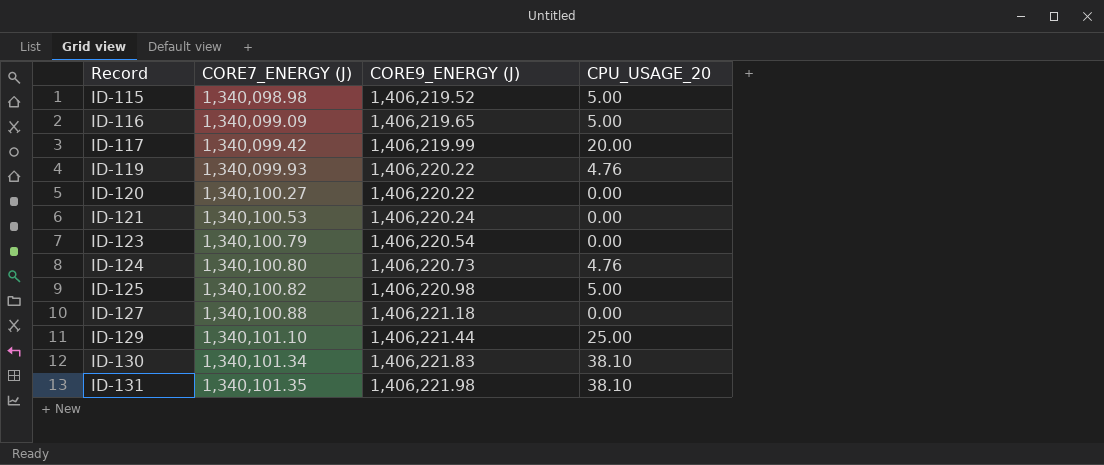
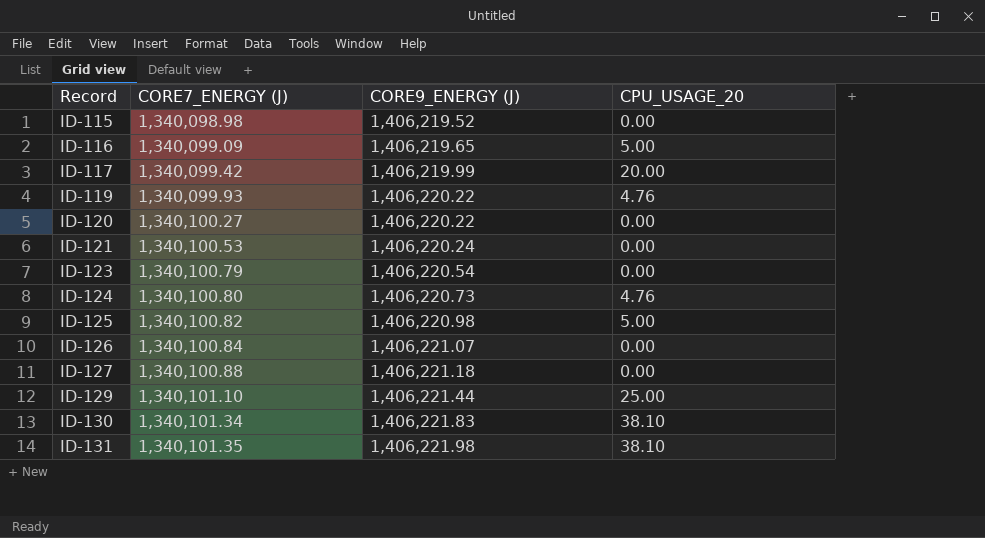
ID-115 | CPU_USAGE_20: 5.00 -> 0.00
row ID-126: none -> 1,340,100.84 | 1,406,221.07 | 0.00

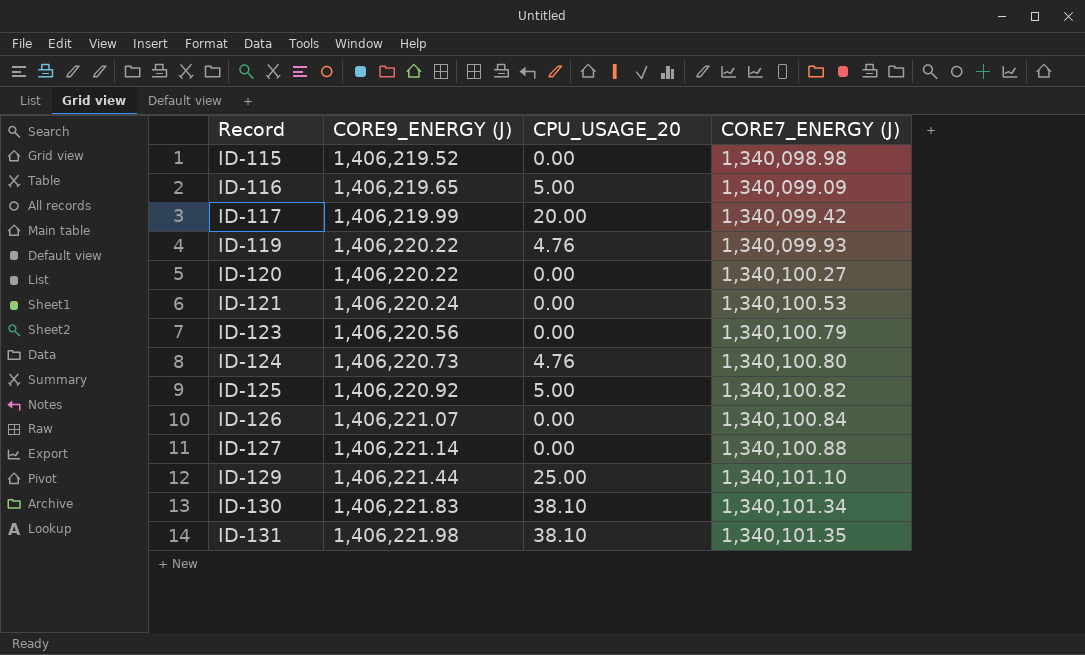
column CORE7_ENERGY (J) | position: 2 -> 4
ID-123 | CORE9_ENERGY (J): 1,406,220.54 -> 1,406,220.56
ID-125 | CORE9_ENERGY (J): 1,406,220.98 -> 1,406,220.92
ID-127 | CORE9_ENERGY (J): 1,406,221.18 -> 1,406,221.14

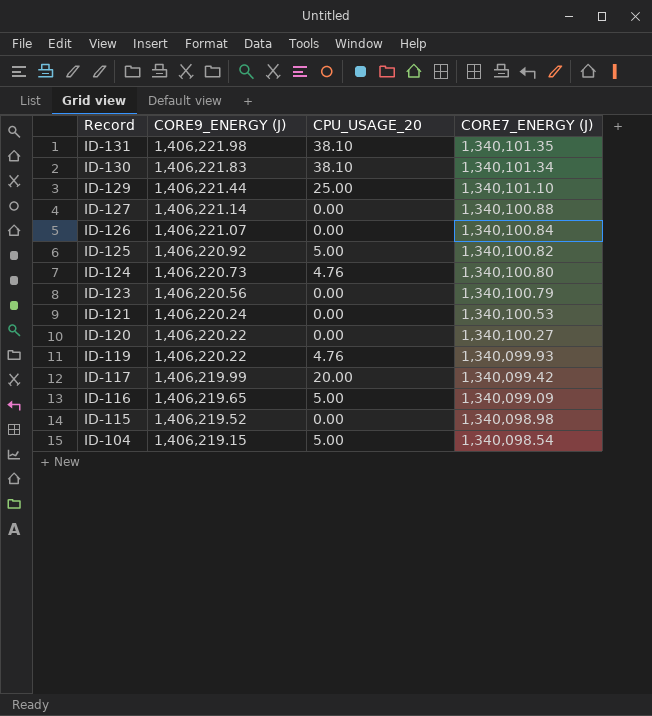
row order: Record ascending -> Record descending
row ID-104: none -> 1,406,219.15 | 5.00 | 1,340,098.54

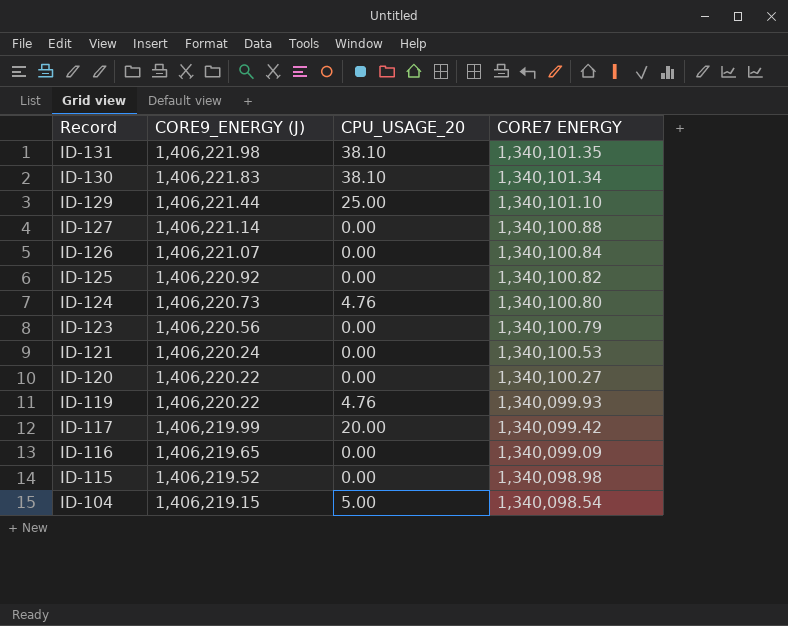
column name: CORE7_ENERGY (J) -> CORE7 ENERGY
ID-125 | CPU_USAGE_20: 5.00 -> 0.00
ID-116 | CPU_USAGE_20: 5.00 -> 0.00

